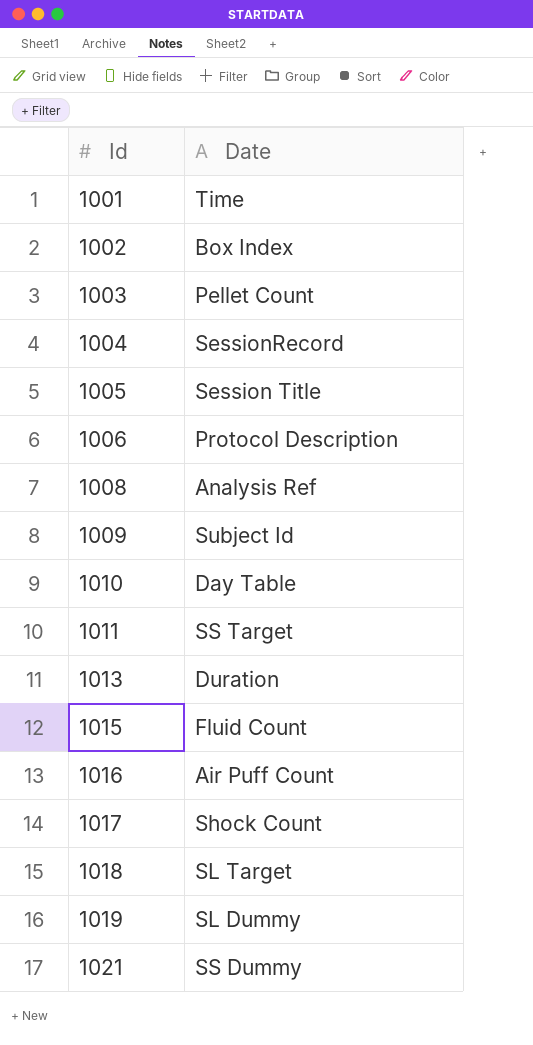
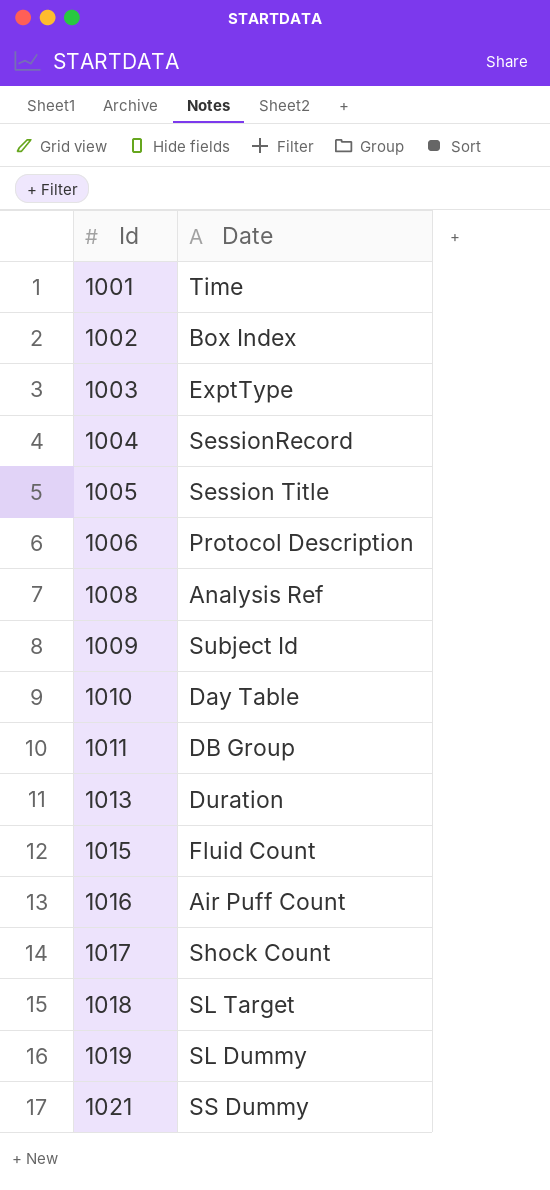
1003 | Date: Pellet Count -> ExptType
1011 | Date: SS Target -> DB Group

